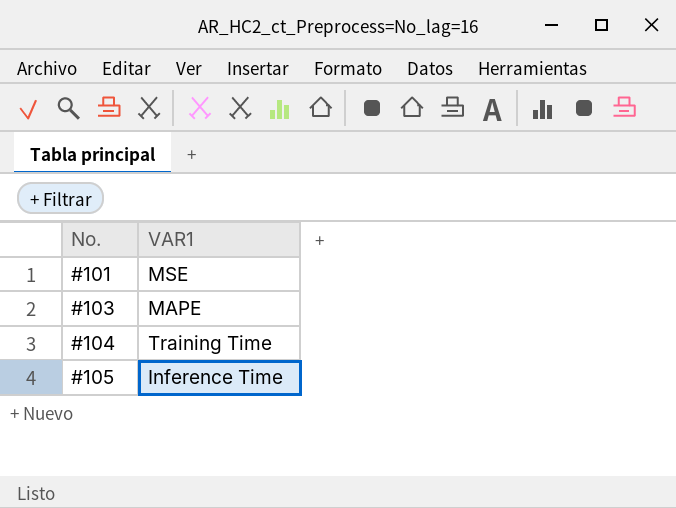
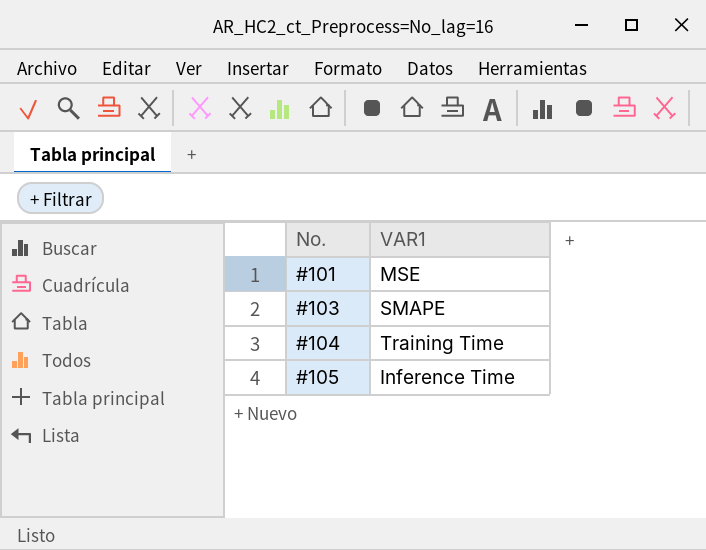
#103 | VAR1: MAPE -> SMAPE

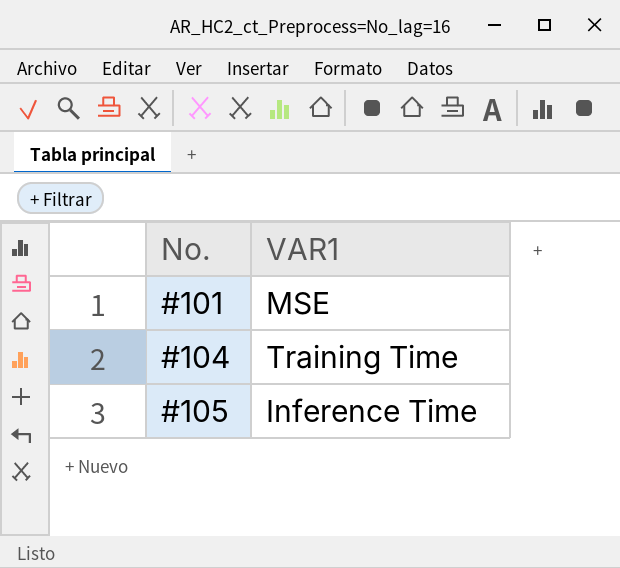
row #103: SMAPE -> none

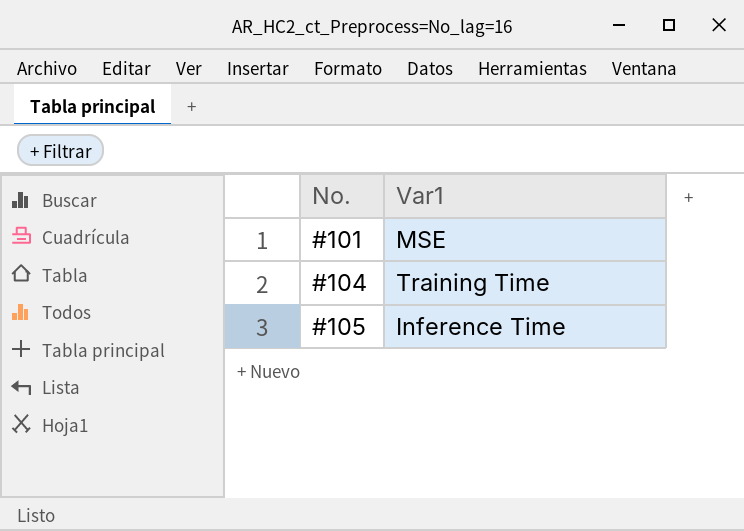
column name: VAR1 -> Var1

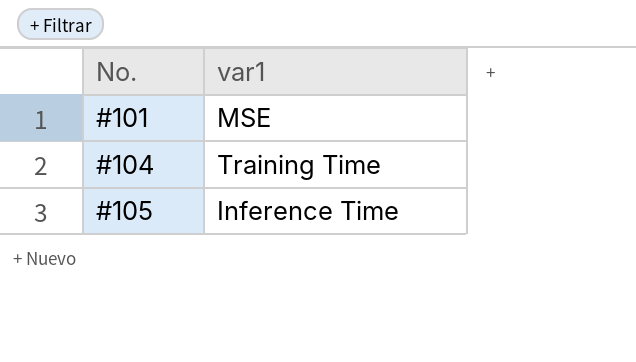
column name: Var1 -> var1

